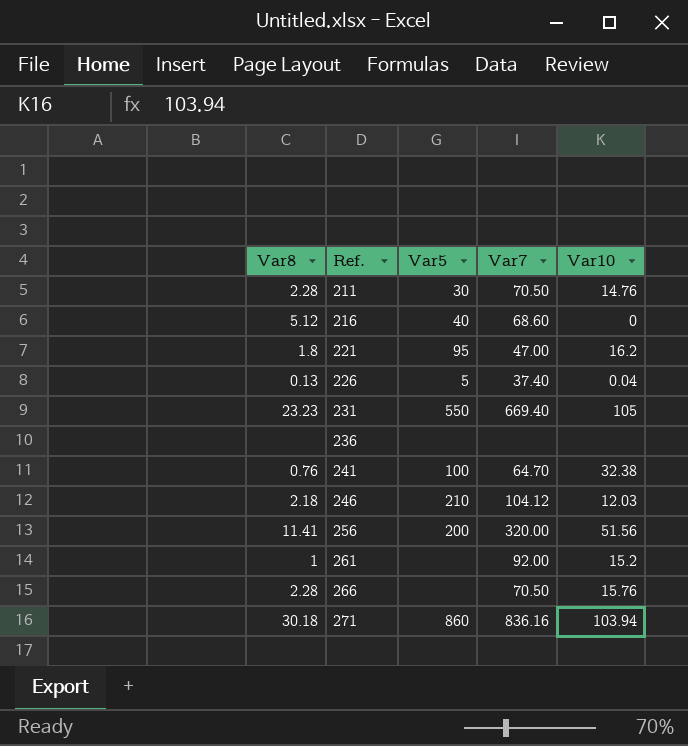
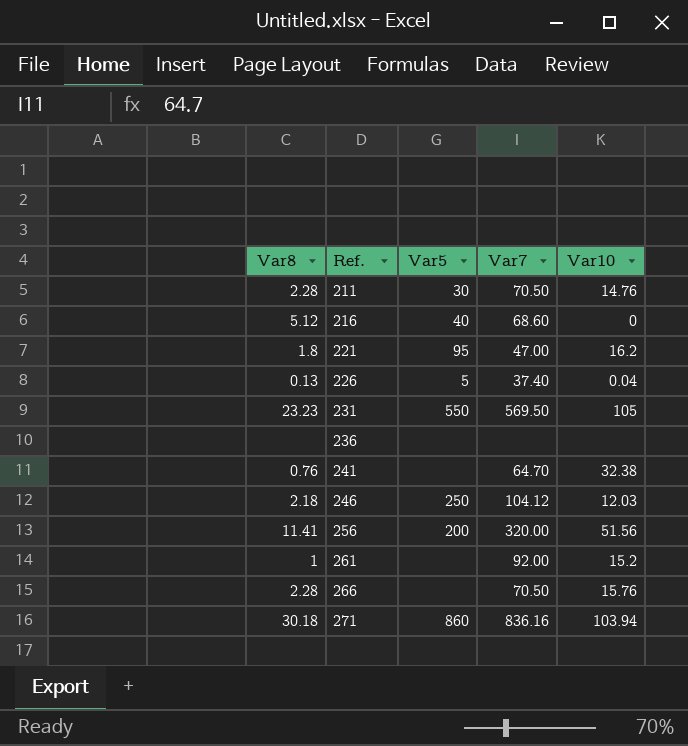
231 | Var7: 669.40 -> 569.50
241 | Var5: 100 -> none
246 | Var5: 210 -> 250

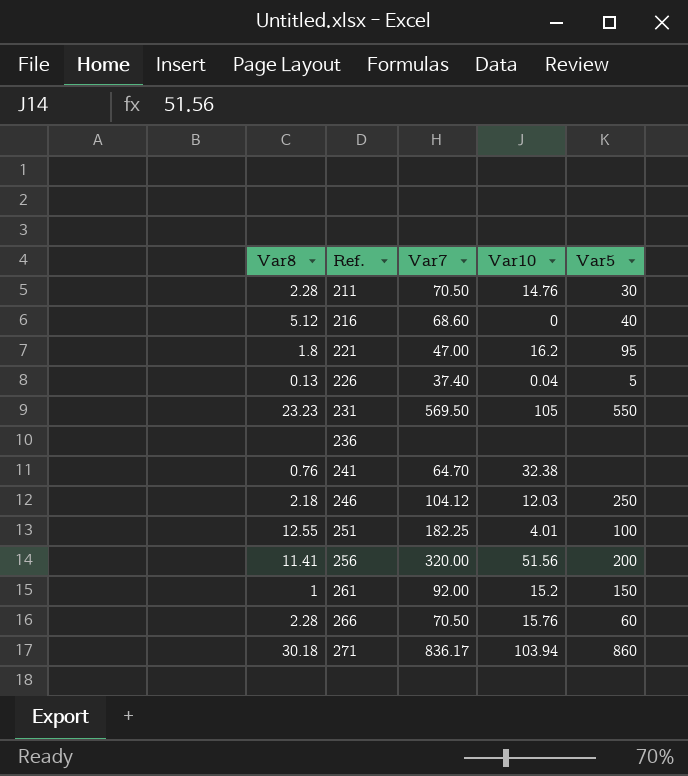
column Var5 | position: 3 -> 5
row 251: none -> 12.55 | 182.25 | 4.01 | 100
261 | Var5: none -> 150
266 | Var5: none -> 60
271 | Var7: 836.16 -> 836.17

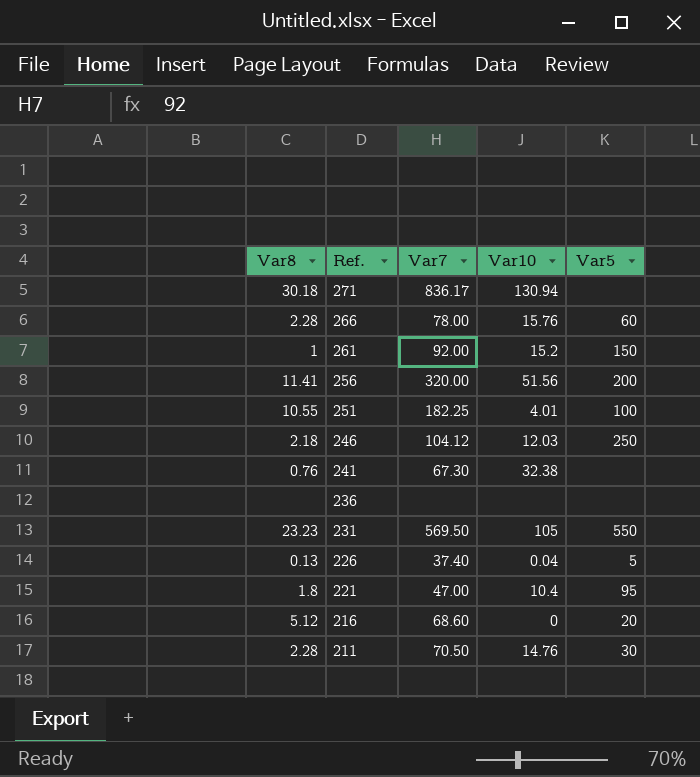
row order: Ref. ascending -> Ref. descending
271 | Var10: 103.94 -> 130.94
271 | Var5: 860 -> none
266 | Var7: 70.50 -> 78.00
251 | Var8: 12.55 -> 10.55
241 | Var7: 64.70 -> 67.30
221 | Var10: 16.2 -> 10.4
216 | Var5: 40 -> 20

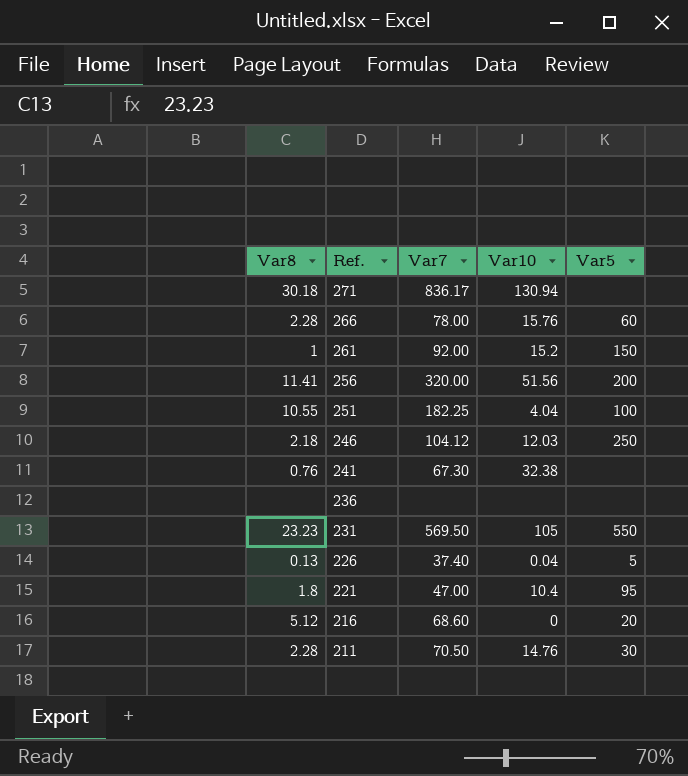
251 | Var10: 4.01 -> 4.04

